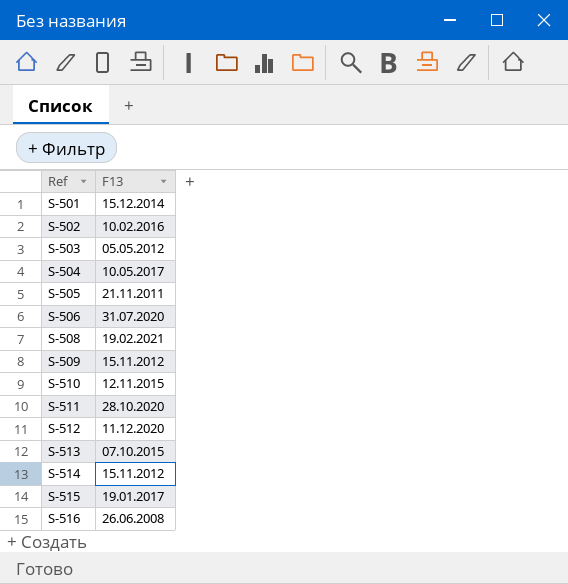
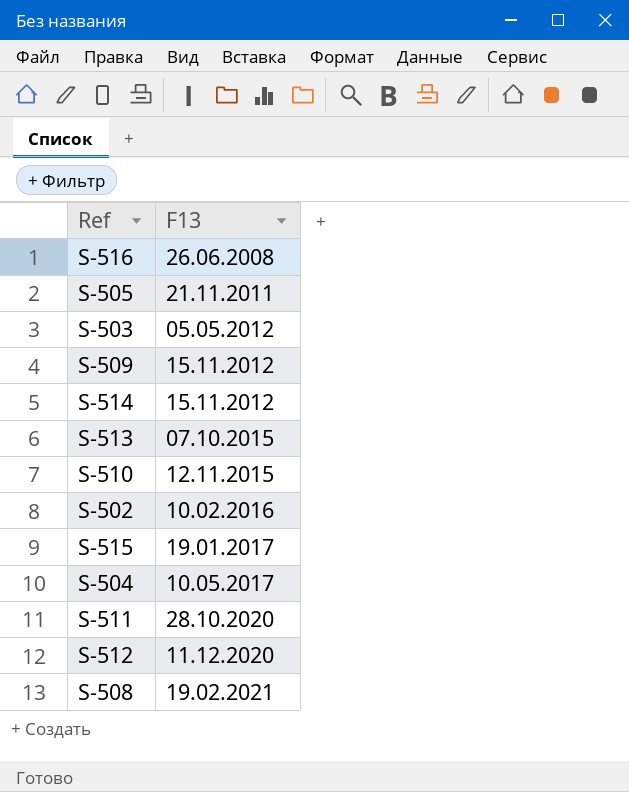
row order: Ref ascending -> F13 ascending
row S-501: 15.12.2014 -> none
row S-506: 31.07.2020 -> none

